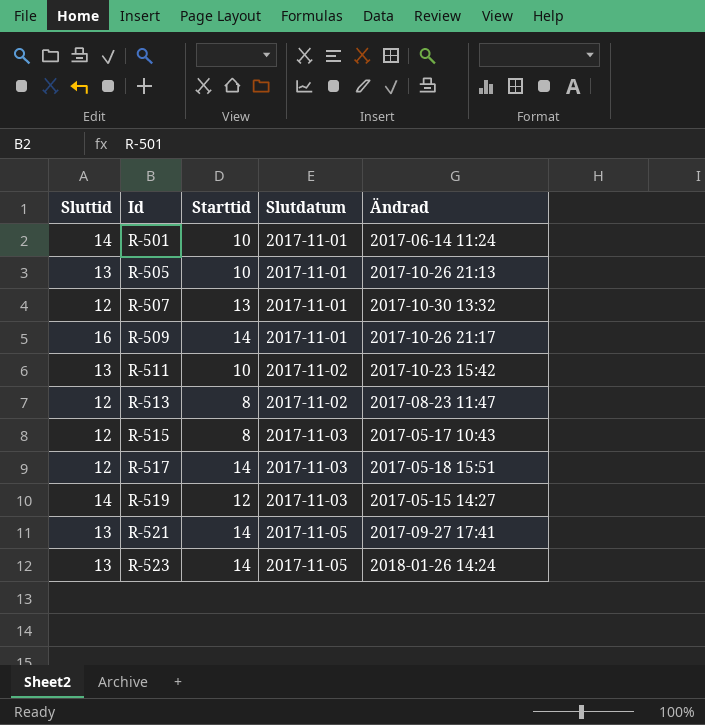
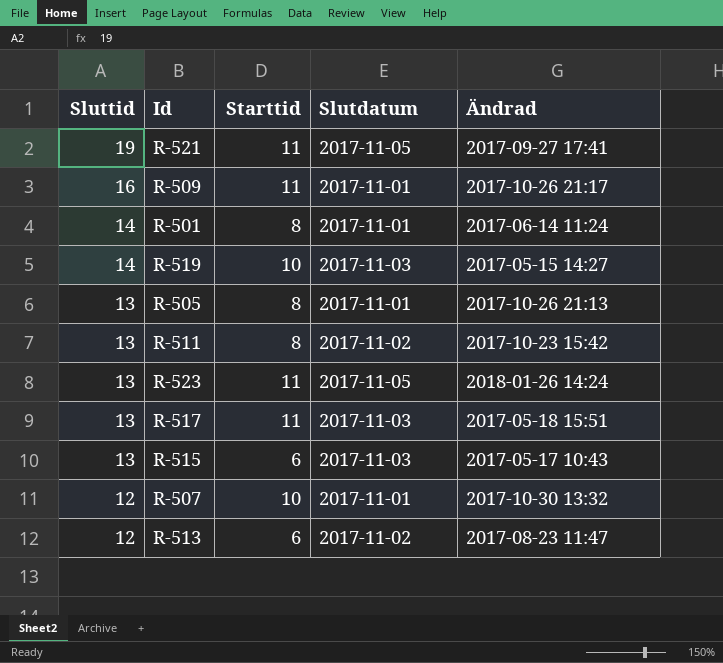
row order: Id ascending -> Sluttid descending
R-521 | Sluttid: 13 -> 19
R-521 | Starttid: 14 -> 11
R-509 | Starttid: 14 -> 11
R-501 | Starttid: 10 -> 8
R-519 | Starttid: 12 -> 10
R-505 | Starttid: 10 -> 8
R-511 | Starttid: 10 -> 8
R-523 | Starttid: 14 -> 11
R-517 | Sluttid: 12 -> 13
R-517 | Starttid: 14 -> 11
R-515 | Sluttid: 12 -> 13
R-515 | Starttid: 8 -> 6
R-507 | Starttid: 13 -> 10
R-513 | Starttid: 8 -> 6

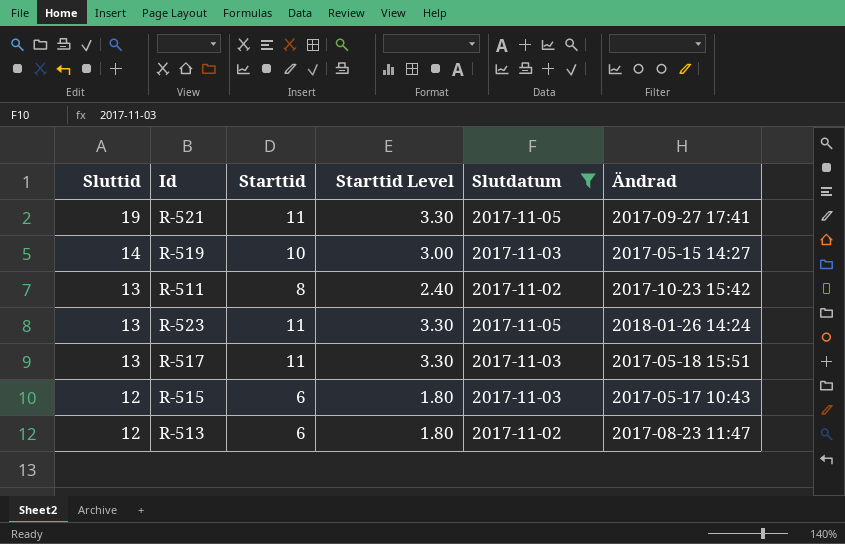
filter: none -> Slutdatum != 2017-11-01
column Starttid Level | formula: none -> [Starttid] * 0.3
R-515 | Sluttid: 13 -> 12

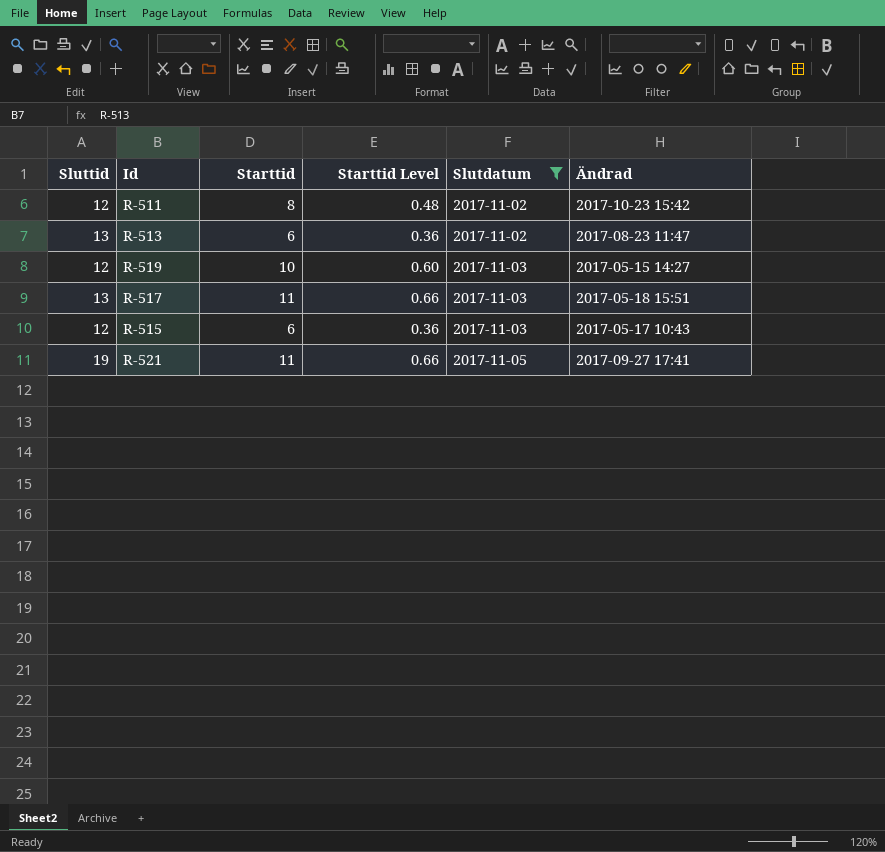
row order: Sluttid descending -> Slutdatum ascending
column Starttid Level | formula: [Starttid] * 0.3 -> [Starttid] * 0.06
row R-523: 13 | 11 | 3.30 | 2017-11-05 | 2018-01-26 14:24 -> none
R-511 | Sluttid: 13 -> 12
R-513 | Sluttid: 12 -> 13
R-519 | Sluttid: 14 -> 12

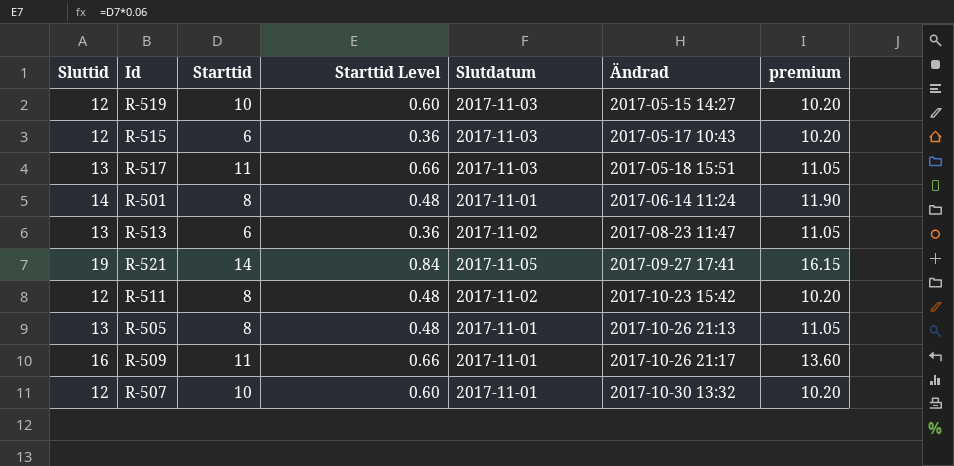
filter: Slutdatum != 2017-11-01 -> none
row order: Slutdatum ascending -> Ändrad ascending
column premium | formula: none -> [Sluttid] * 0.85
R-521 | Starttid: 11 -> 14
R-521 | Starttid Level: 0.66 -> 0.84

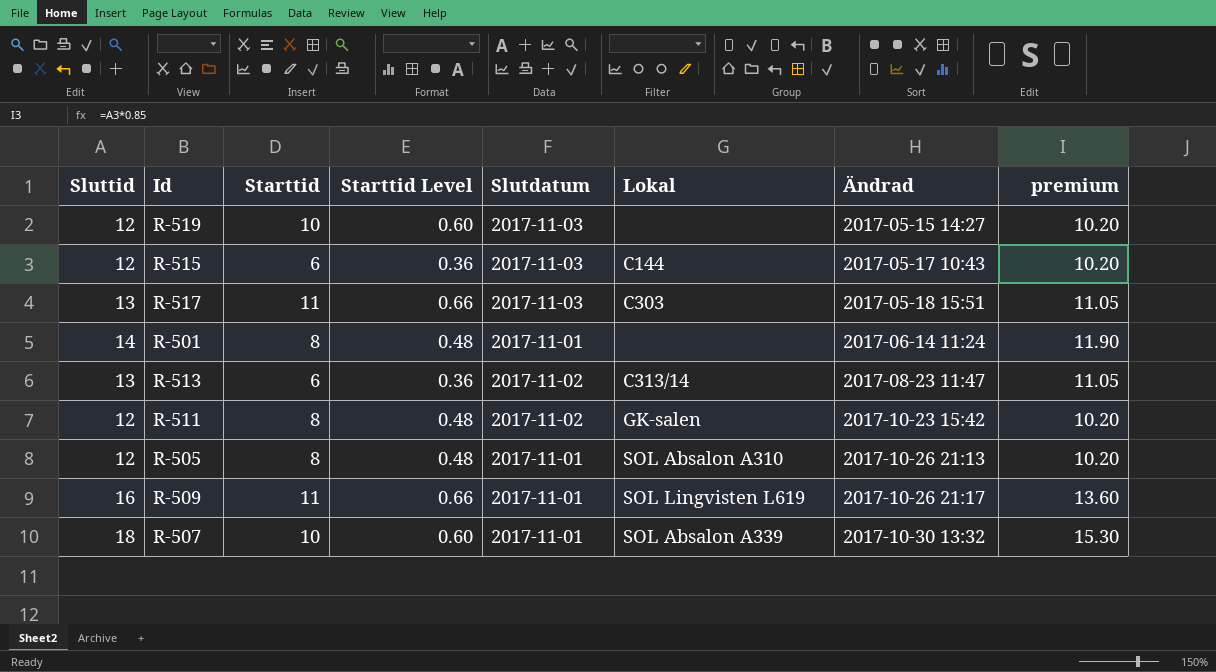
column Lokal | position: none -> 6
row R-521: 19 | 14 | 0.84 | 2017-11-05 | 2017-09-27 17:41 | 16.15 -> none
R-505 | Sluttid: 13 -> 12
R-505 | premium: 11.05 -> 10.20
R-507 | Sluttid: 12 -> 18
R-507 | premium: 10.20 -> 15.30

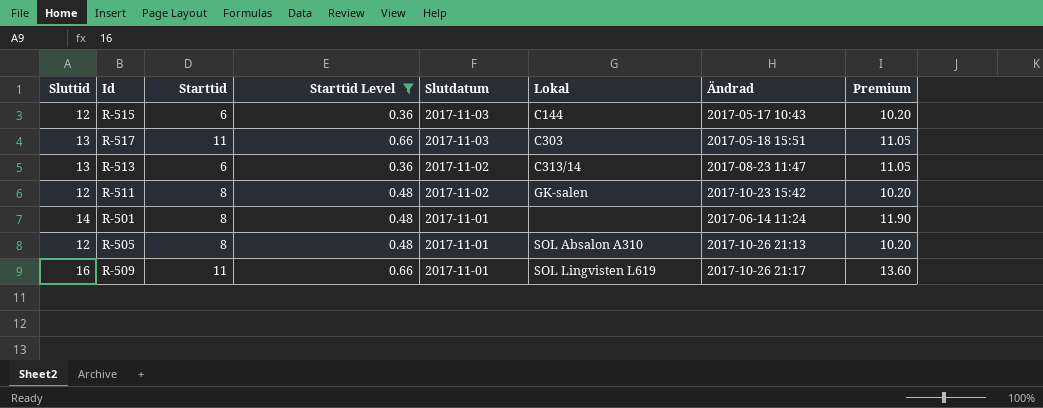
filter: none -> Starttid Level != 0.60
row order: Ändrad ascending -> Slutdatum descending
column name: premium -> Premium

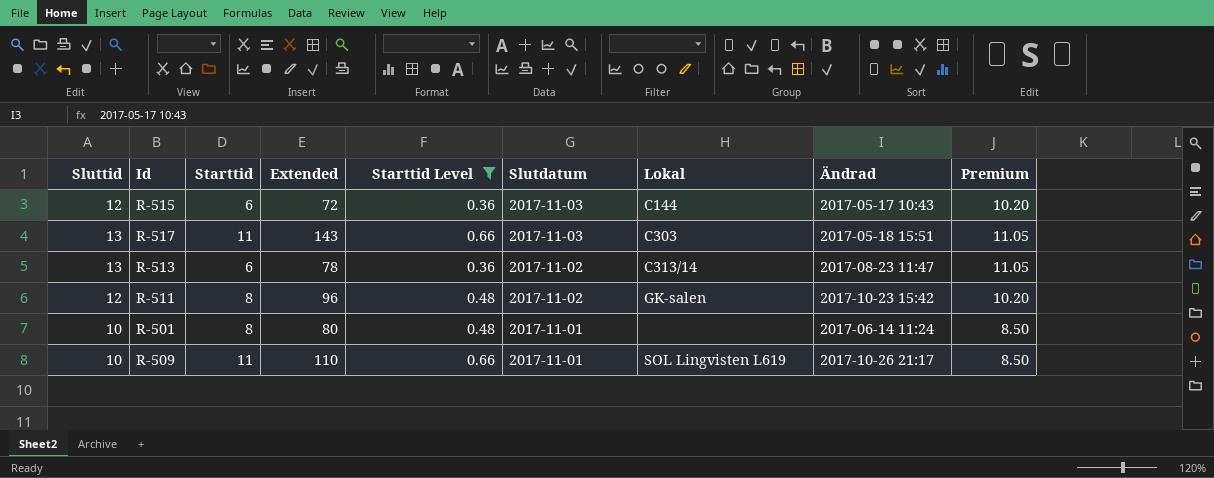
column Extended | formula: none -> [Sluttid] * [Starttid]
row R-505: 12 | 8 | 0.48 | 2017-11-01 | SOL Absalon A310 | 2017-10-26 21:13 | 10.20 -> none
R-501 | Sluttid: 14 -> 10
R-501 | Premium: 11.90 -> 8.50
R-509 | Sluttid: 16 -> 10
R-509 | Premium: 13.60 -> 8.50

